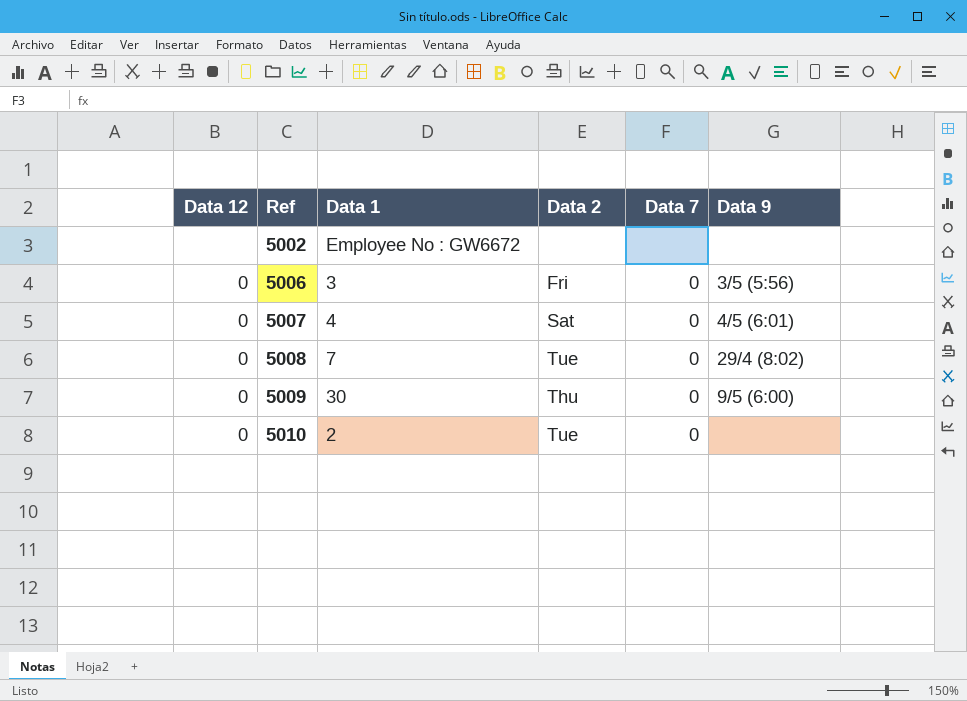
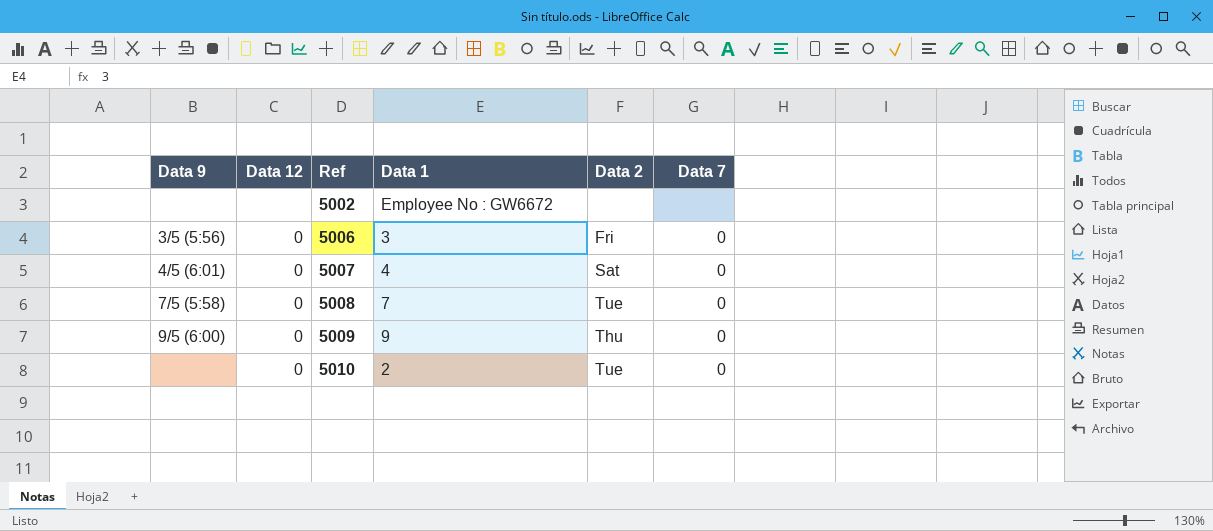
column Data 9 | position: 6 -> 1
5008 | Data 9: 29/4 (8:02) -> 7/5 (5:58)
5009 | Data 1: 30 -> 9

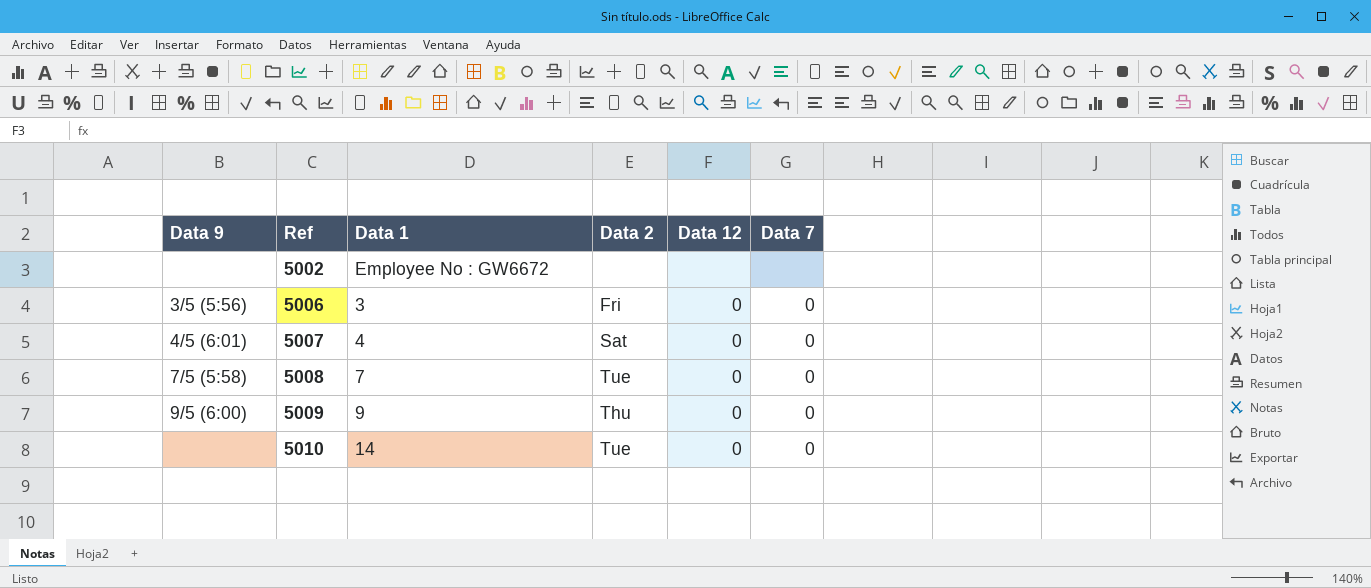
column Data 12 | position: 2 -> 5
5010 | Data 1: 2 -> 14

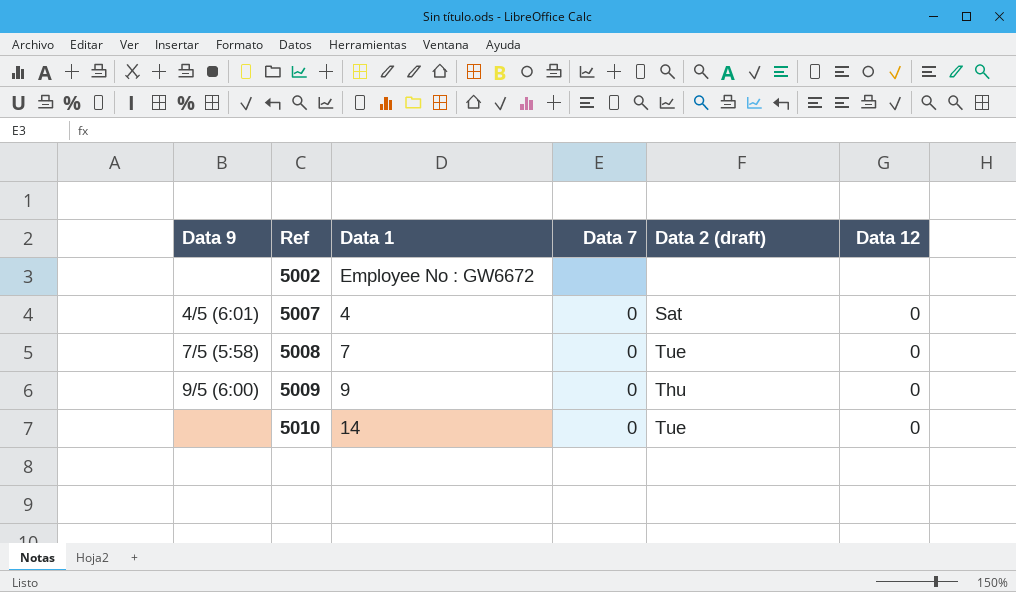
column Data 7 | position: 6 -> 4
column name: Data 2 -> Data 2 (draft)
row 5006: 3/5 (5:56) | 3 | Fri | 0 | 0 -> none

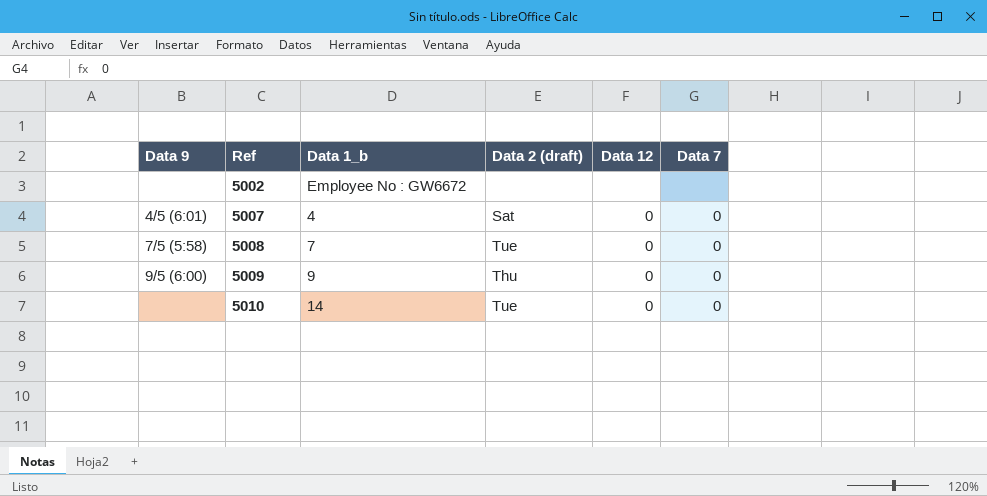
column name: Data 1 -> Data 1_b
column Data 7 | position: 4 -> 6

